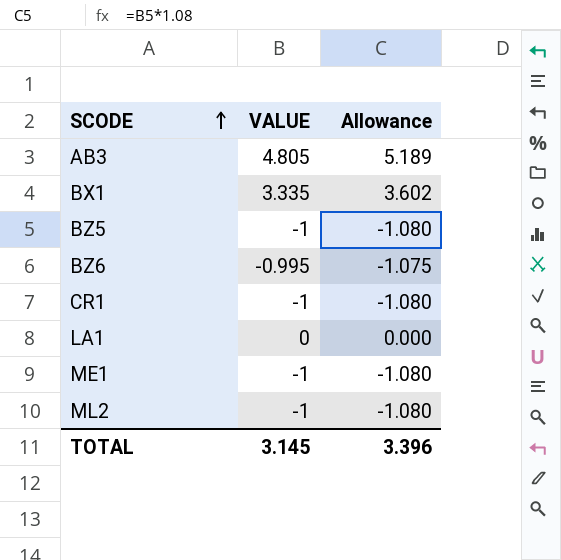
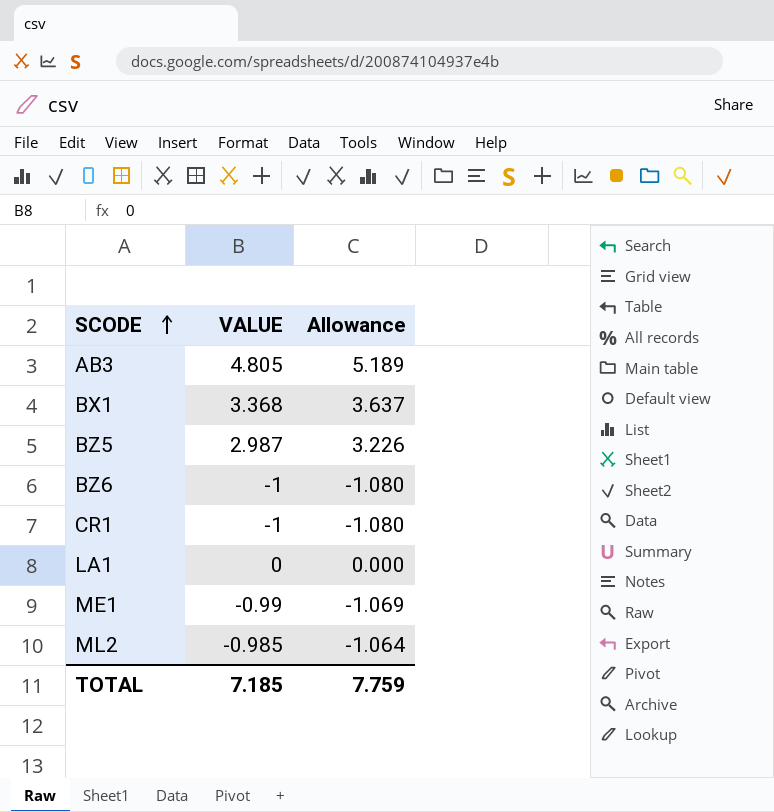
BX1 | VALUE: 3.335 -> 3.368
BX1 | Allowance: 3.602 -> 3.637
BZ5 | VALUE: -1 -> 2.987
BZ5 | Allowance: -1.080 -> 3.226
BZ6 | VALUE: -0.995 -> -1
BZ6 | Allowance: -1.075 -> -1.080
ME1 | VALUE: -1 -> -0.99
ME1 | Allowance: -1.080 -> -1.069
ML2 | VALUE: -1 -> -0.985
ML2 | Allowance: -1.080 -> -1.064
TOTAL | VALUE: 3.145 -> 7.185
TOTAL | Allowance: 3.396 -> 7.759

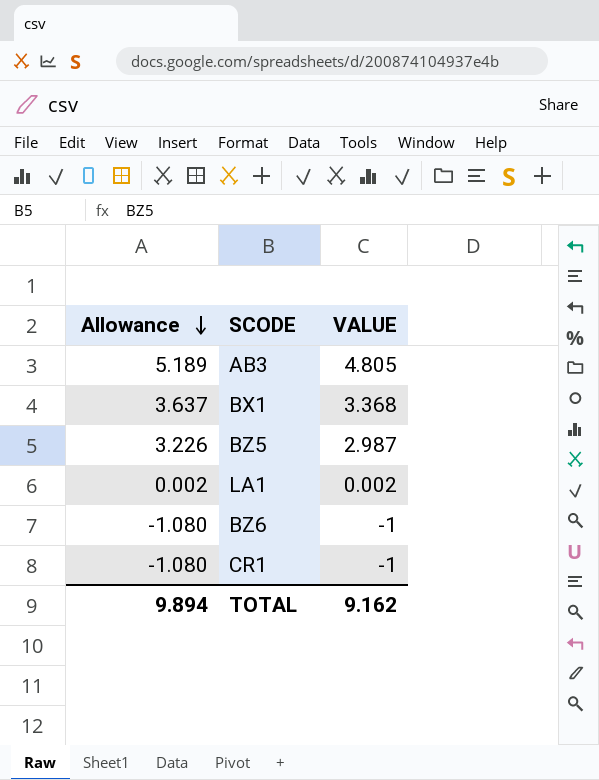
row order: SCODE ascending -> Allowance descending
column Allowance | position: 3 -> 1
row ME1: -0.99 | -1.069 -> none
row ML2: -0.985 | -1.064 -> none
LA1 | Allowance: 0.000 -> 0.002
LA1 | VALUE: 0 -> 0.002
TOTAL | Allowance: 7.759 -> 9.894
TOTAL | VALUE: 7.185 -> 9.162

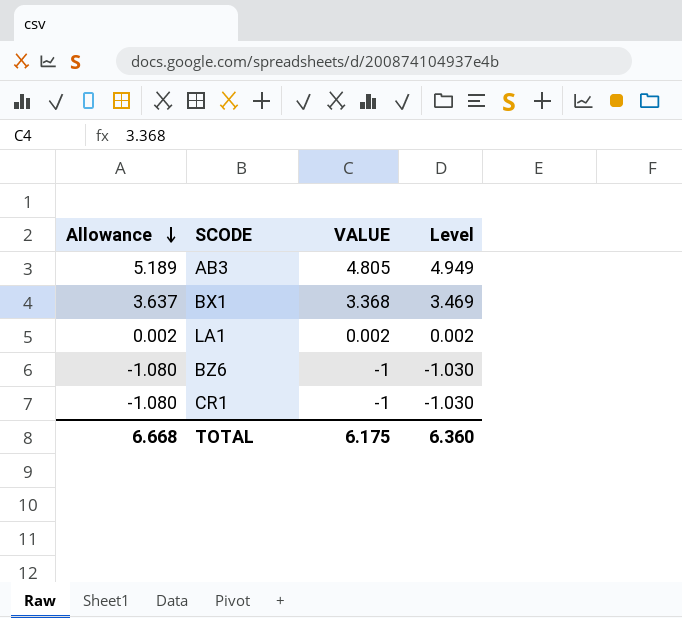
column Level | formula: none -> [VALUE] * 1.03
row BZ5: 3.226 | 2.987 -> none
TOTAL | Allowance: 9.894 -> 6.668
TOTAL | VALUE: 9.162 -> 6.175

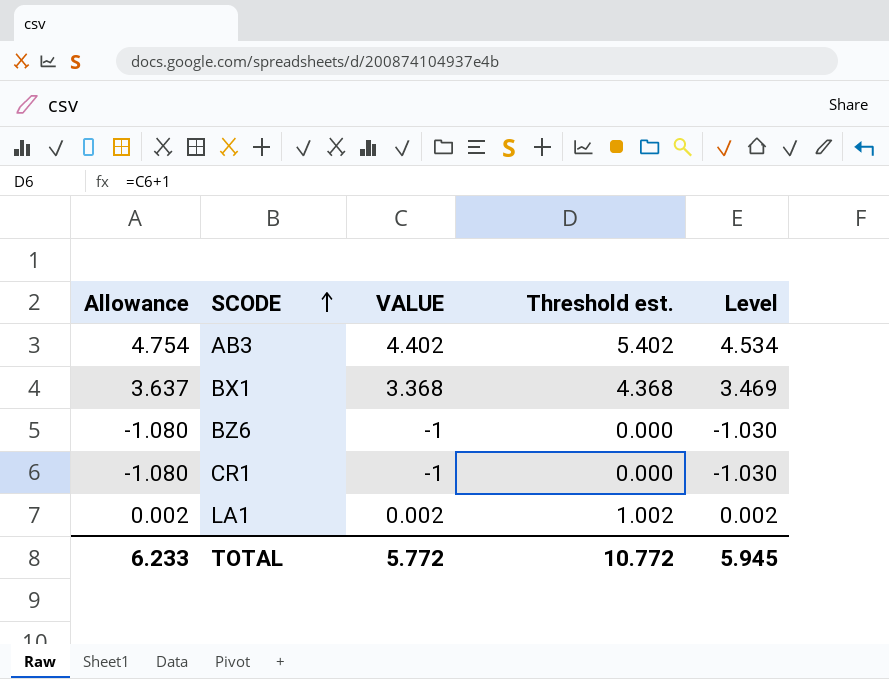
row order: Allowance descending -> SCODE ascending
column Threshold est. | formula: none -> [VALUE] + 1
AB3 | Allowance: 5.189 -> 4.754
AB3 | VALUE: 4.805 -> 4.402
AB3 | Level: 4.949 -> 4.534
TOTAL | Allowance: 6.668 -> 6.233
TOTAL | VALUE: 6.175 -> 5.772
TOTAL | Level: 6.360 -> 5.945

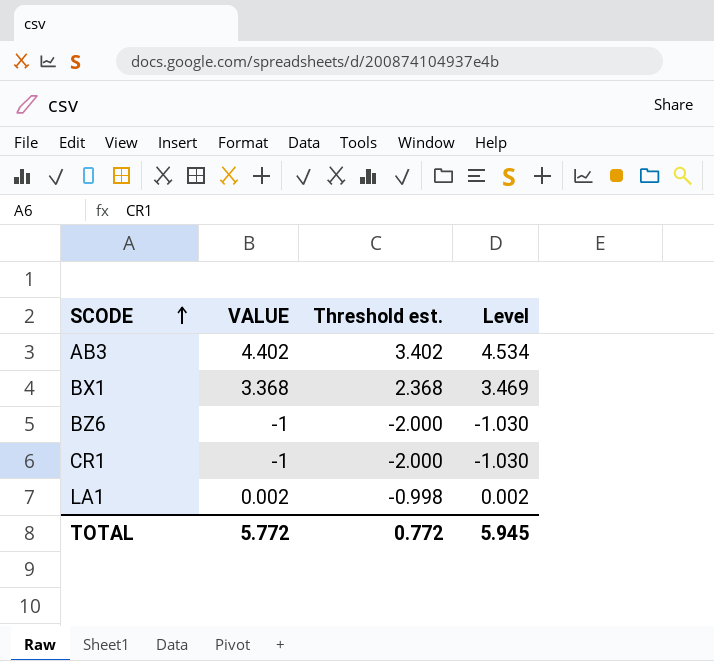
column Allowance | formula: [VALUE] * 1.08 -> none
column Threshold est. | formula: [VALUE] + 1 -> [VALUE] - 1
TOTAL | Threshold est.: 10.772 -> 0.772

